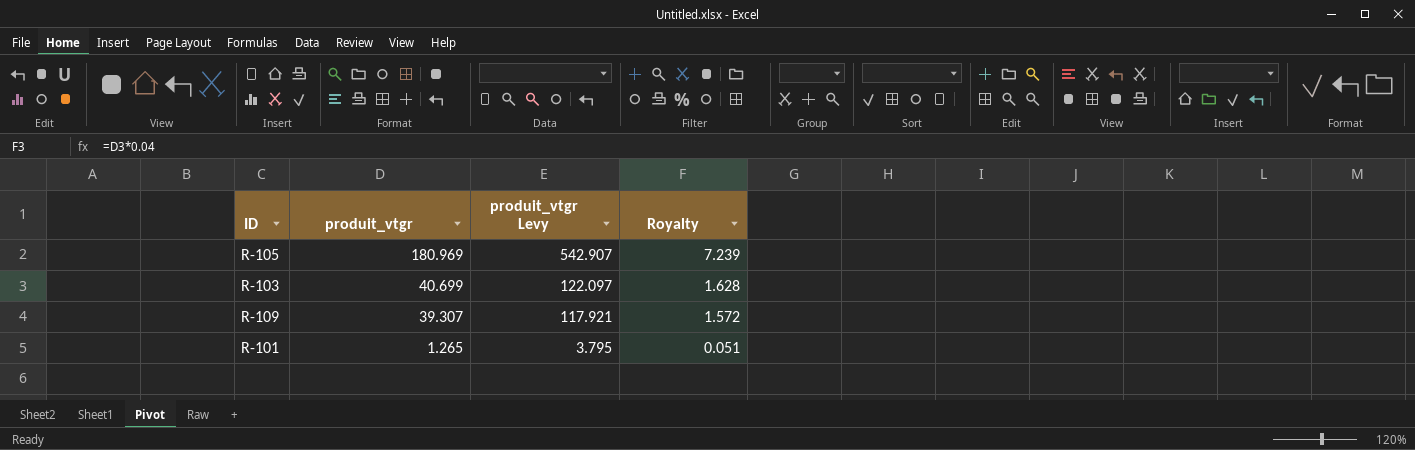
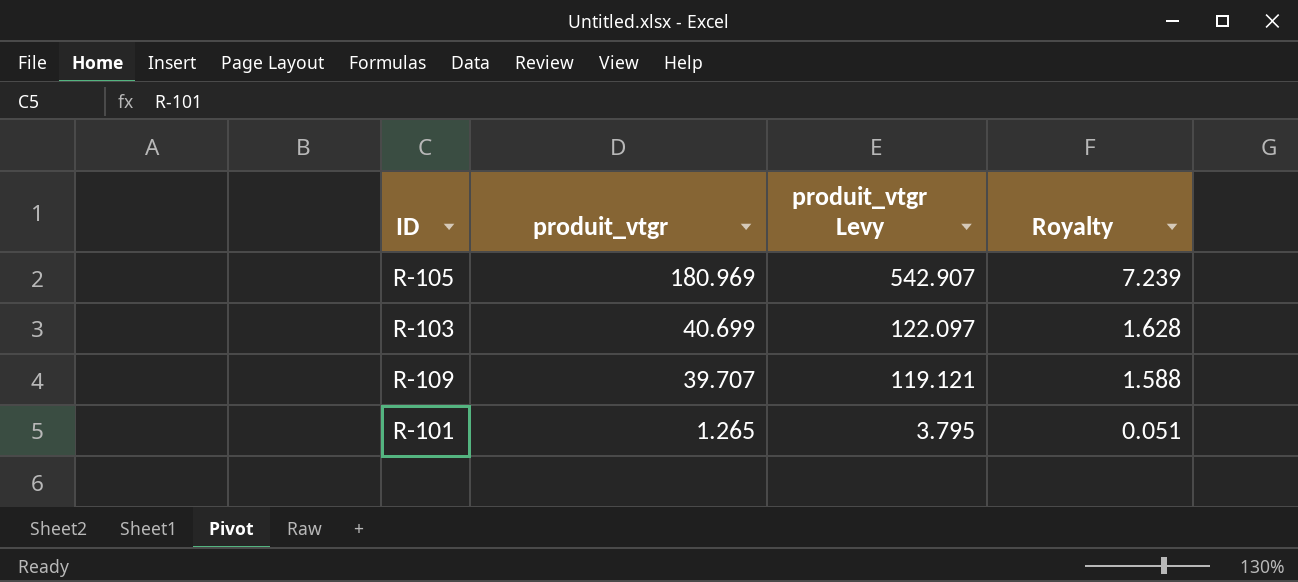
R-109 | produit_vtgr: 39.307 -> 39.707
R-109 | produit_vtgr Levy: 117.921 -> 119.121
R-109 | Royalty: 1.572 -> 1.588

